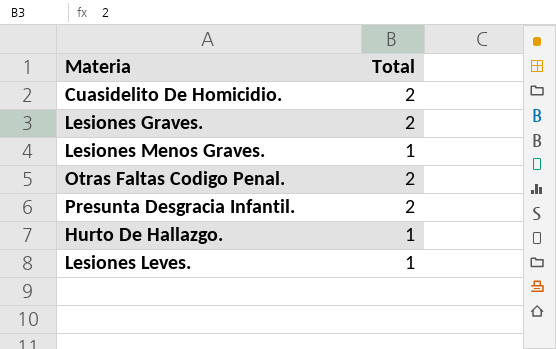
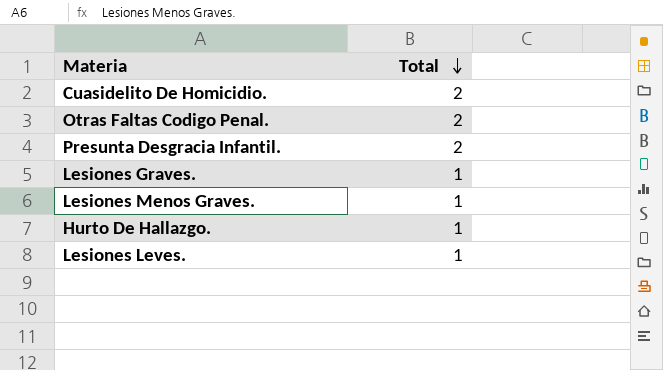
row order: none -> Total descending
Lesiones Graves. | Total: 2 -> 1

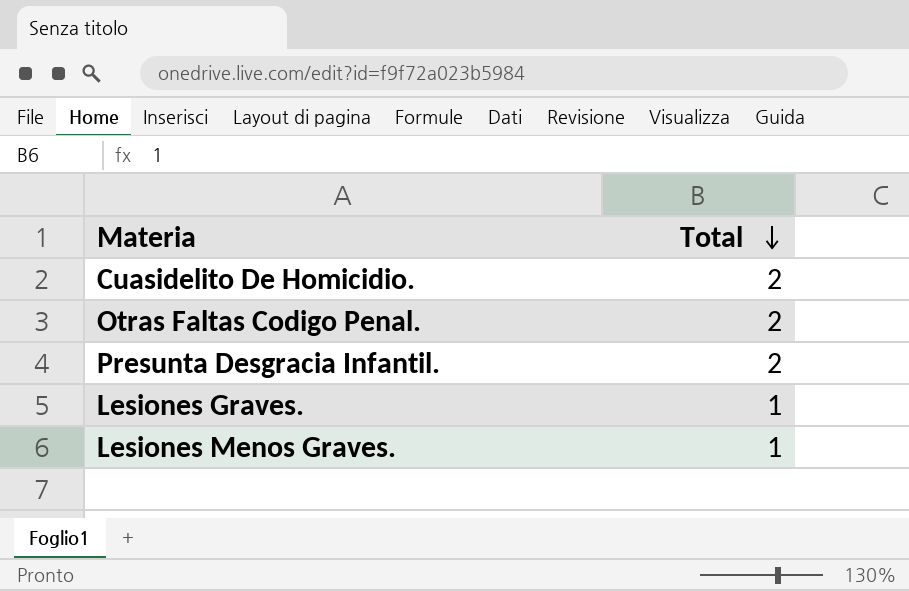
row Hurto De Hallazgo.: 1 -> none
row Lesiones Leves.: 1 -> none

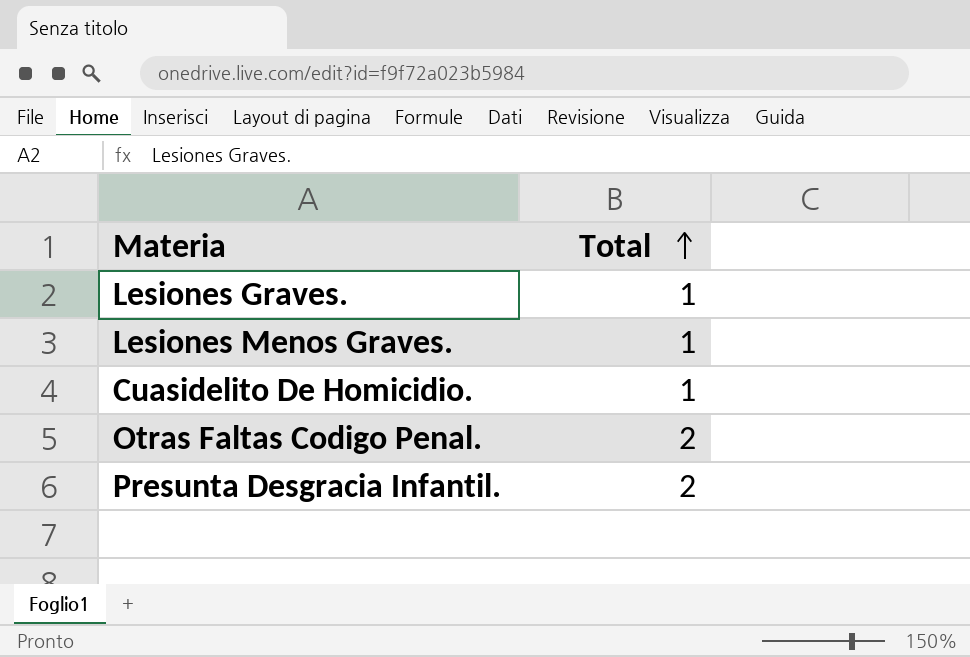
row order: Total descending -> Total ascending
Cuasidelito De Homicidio. | Total: 2 -> 1

